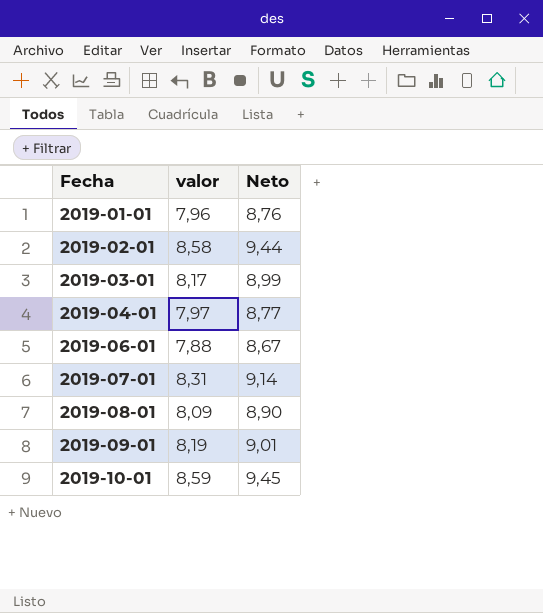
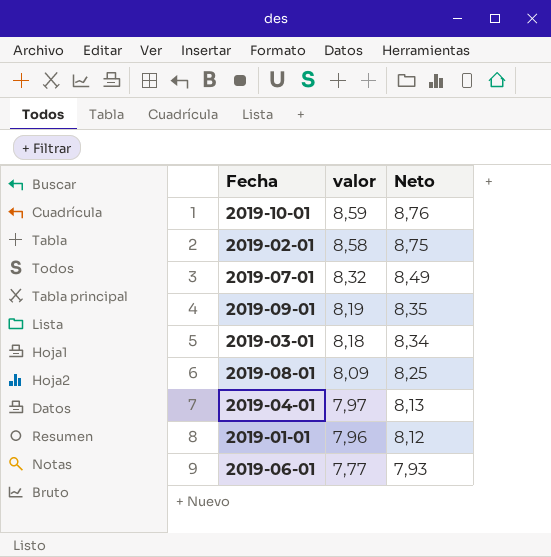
row order: Fecha ascending -> valor descending
column Neto | formula: [valor] * 1,1 -> [valor] * 1,02
2019-07-01 | valor: 8,31 -> 8,32
2019-03-01 | valor: 8,17 -> 8,18
2019-06-01 | valor: 7,88 -> 7,77

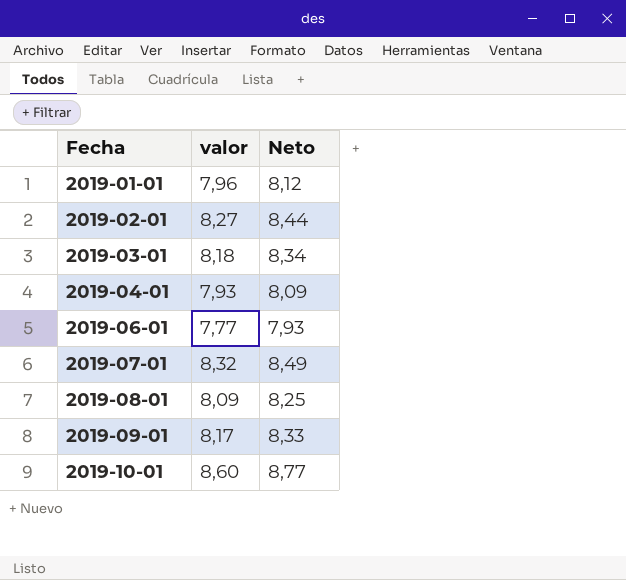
row order: valor descending -> Fecha ascending
2019-02-01 | valor: 8,58 -> 8,27
2019-02-01 | Neto: 8,75 -> 8,44
2019-04-01 | valor: 7,97 -> 7,93
2019-04-01 | Neto: 8,13 -> 8,09
2019-09-01 | valor: 8,19 -> 8,17
2019-09-01 | Neto: 8,35 -> 8,33
2019-10-01 | valor: 8,59 -> 8,60
2019-10-01 | Neto: 8,76 -> 8,77

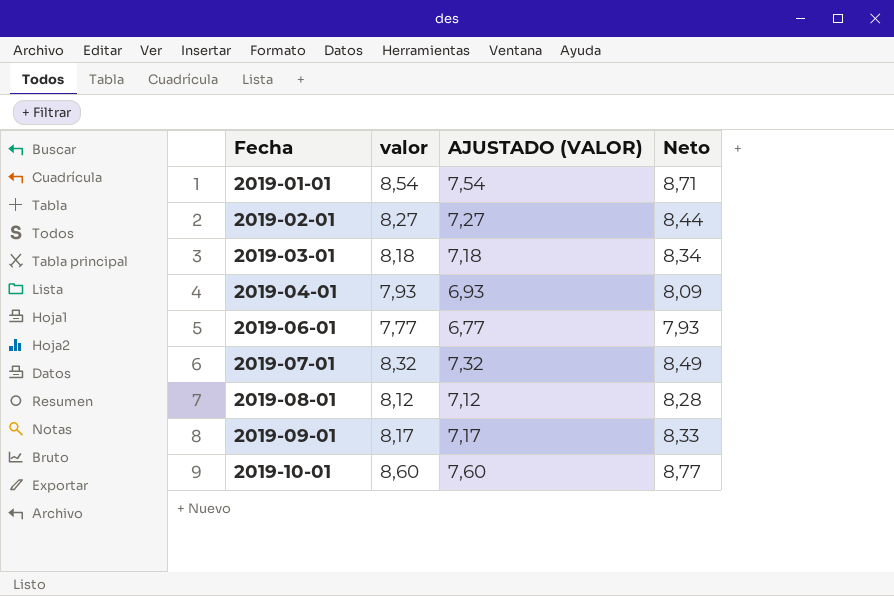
column AJUSTADO (VALOR) | formula: none -> [valor] - 1
2019-01-01 | valor: 7,96 -> 8,54
2019-01-01 | Neto: 8,12 -> 8,71
2019-08-01 | valor: 8,09 -> 8,12
2019-08-01 | Neto: 8,25 -> 8,28

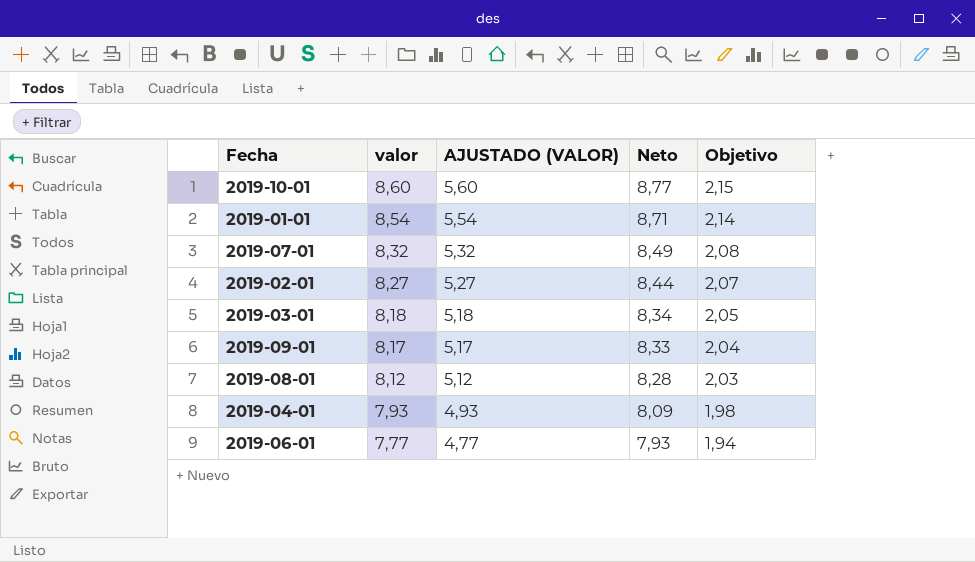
row order: Fecha ascending -> valor descending
column AJUSTADO (VALOR) | formula: [valor] - 1 -> [valor] - 3
column Objetivo | formula: none -> [valor] * 0,25

